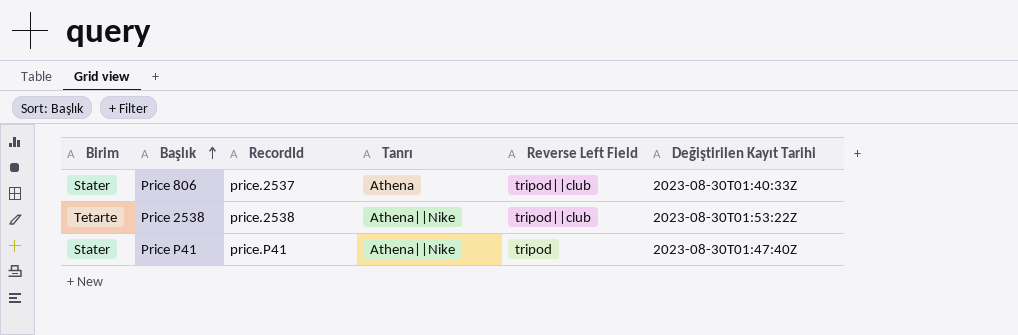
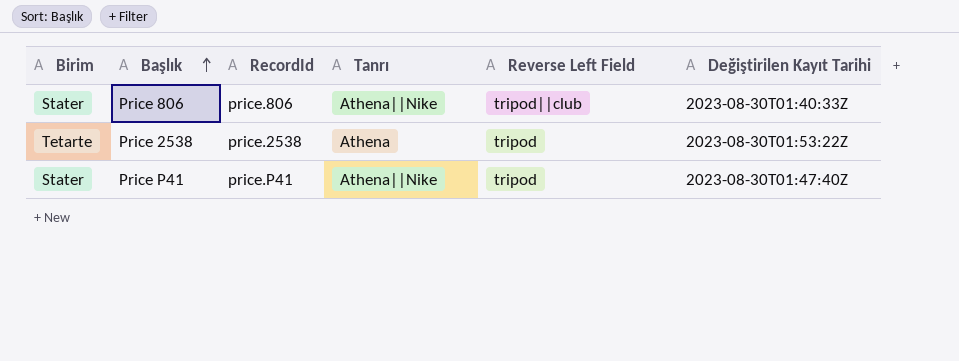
Price 806 | RecordId: price.2537 -> price.806
Price 806 | Tanrı: Athena -> Athena||Nike
Price 2538 | Tanrı: Athena||Nike -> Athena
Price 2538 | Reverse Left Field: tripod||club -> tripod

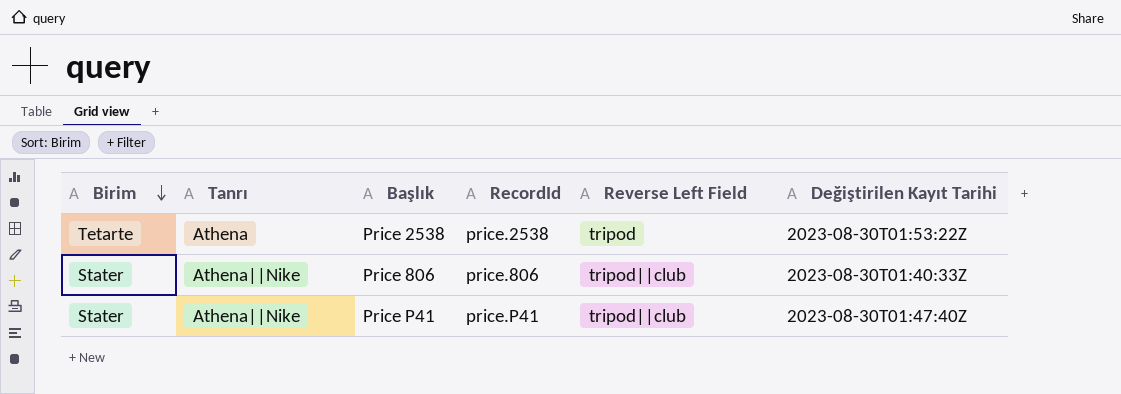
row order: Başlık ascending -> Birim descending
column Tanrı | position: 4 -> 2
Price P41 | Reverse Left Field: tripod -> tripod||club

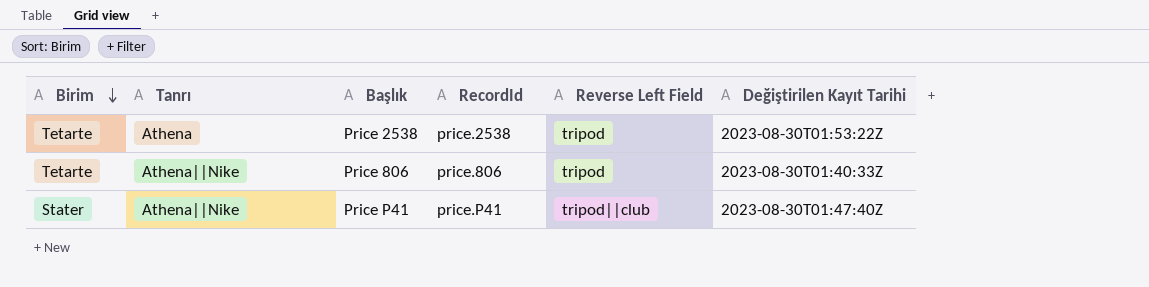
Price 806 | Birim: Stater -> Tetarte
Price 806 | Reverse Left Field: tripod||club -> tripod

